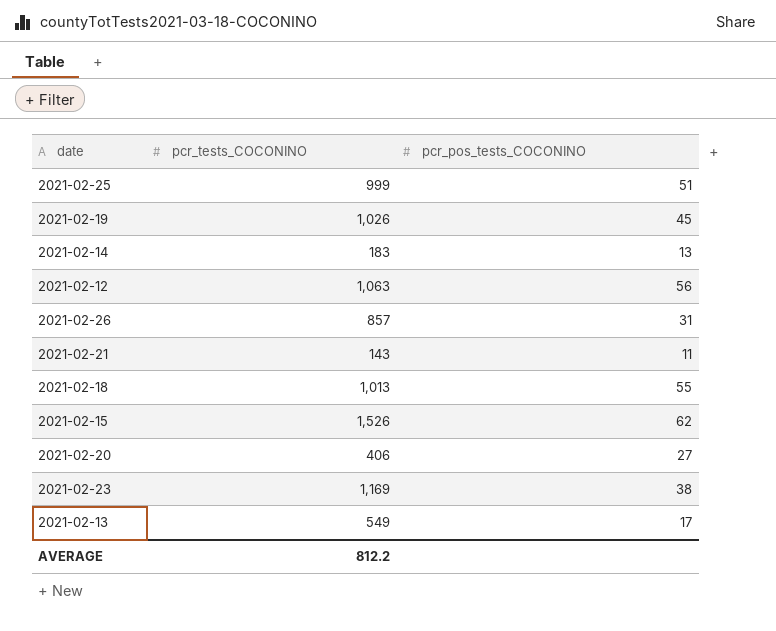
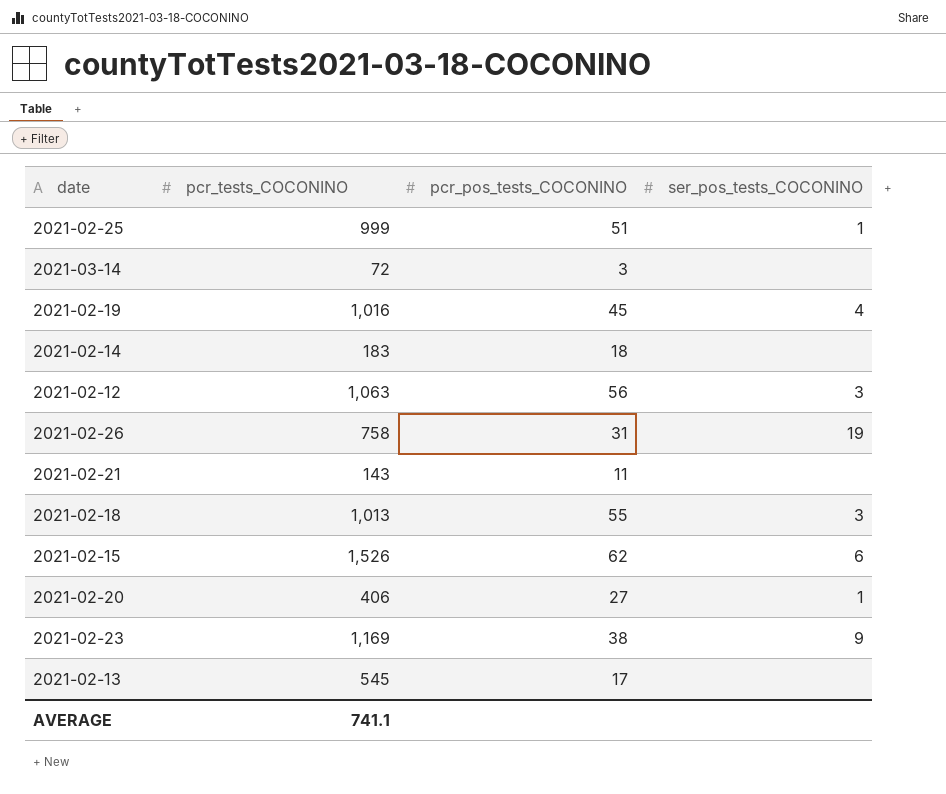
column ser_pos_tests_COCONINO | position: none -> 4
row 2021-03-14: none -> 72 | 3 | none
2021-02-19 | pcr_tests_COCONINO: 1,026 -> 1,016
2021-02-14 | pcr_pos_tests_COCONINO: 13 -> 18
2021-02-26 | pcr_tests_COCONINO: 857 -> 758
2021-02-13 | pcr_tests_COCONINO: 549 -> 545
AVERAGE | pcr_tests_COCONINO: 812.2 -> 741.1

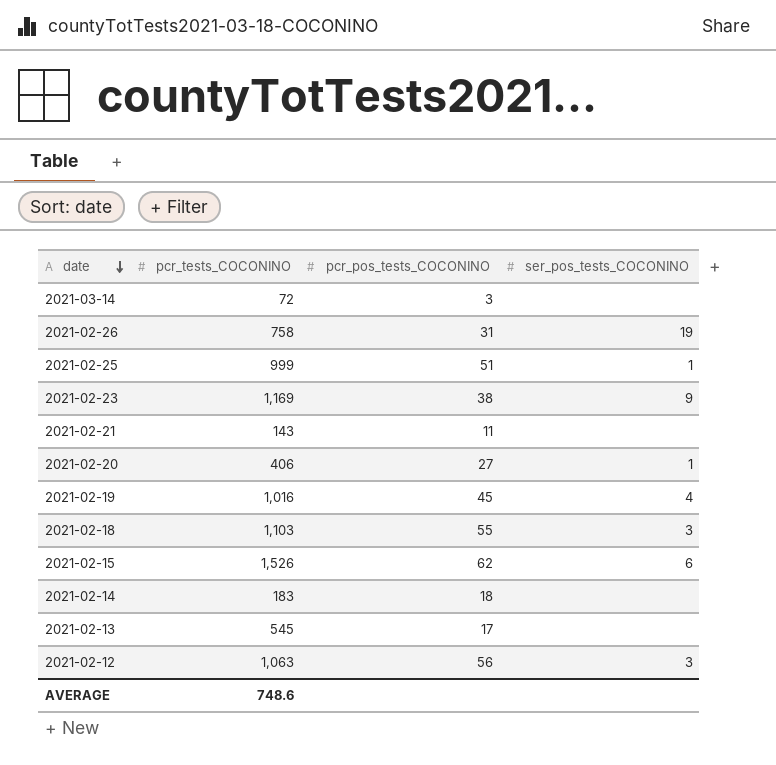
row order: none -> date descending
2021-02-18 | pcr_tests_COCONINO: 1,013 -> 1,103
AVERAGE | pcr_tests_COCONINO: 741.1 -> 748.6

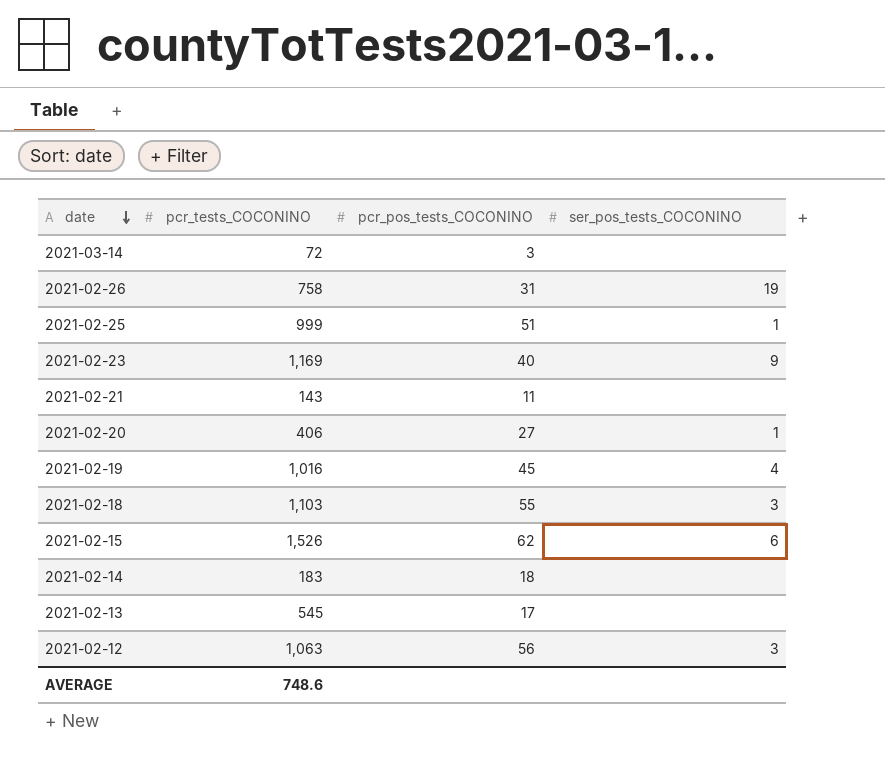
2021-02-23 | pcr_pos_tests_COCONINO: 38 -> 40

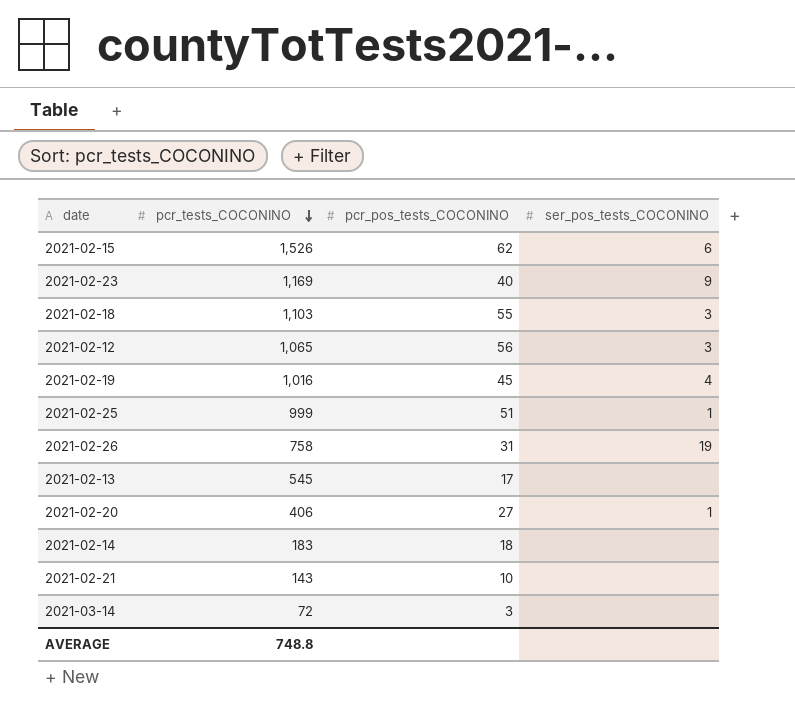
row order: date descending -> pcr_tests_COCONINO descending
2021-02-12 | pcr_tests_COCONINO: 1,063 -> 1,065
2021-02-21 | pcr_pos_tests_COCONINO: 11 -> 10
AVERAGE | pcr_tests_COCONINO: 748.6 -> 748.8

